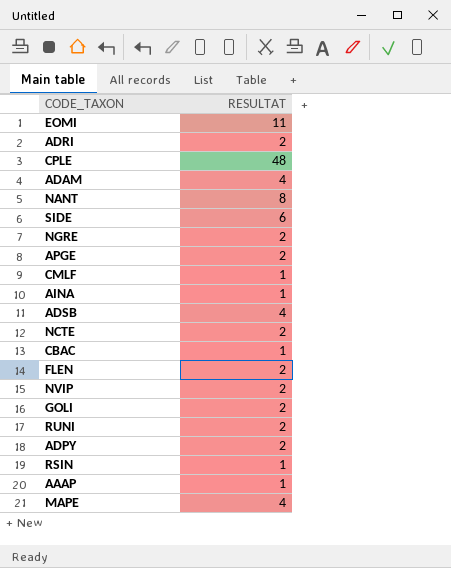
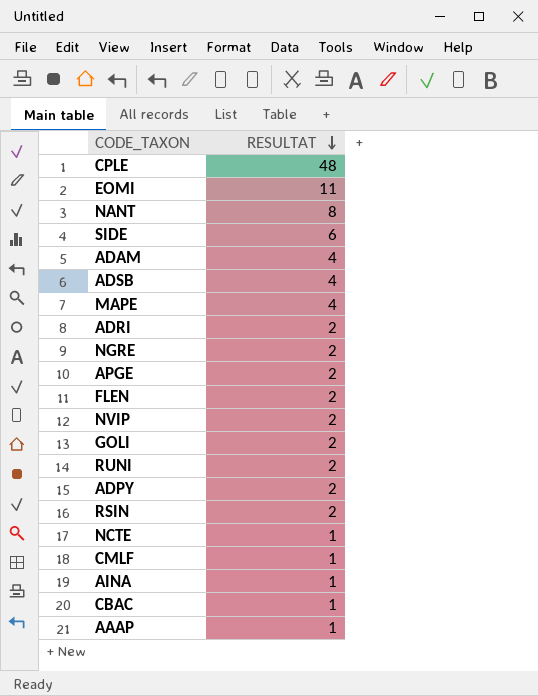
row order: none -> RESULTAT descending
RSIN | RESULTAT: 1 -> 2
NCTE | RESULTAT: 2 -> 1

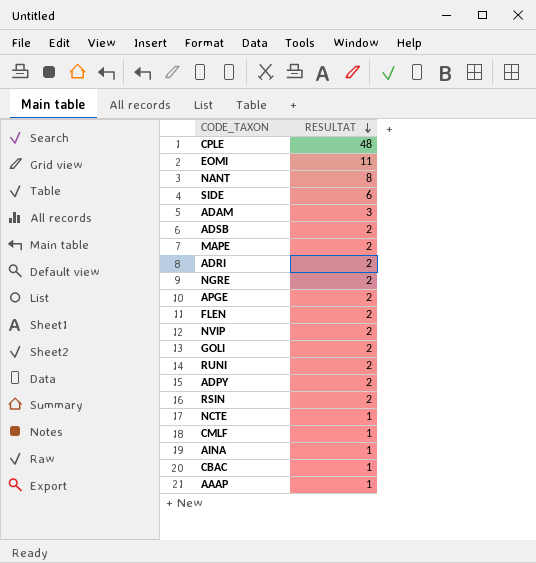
ADAM | RESULTAT: 4 -> 3
ADSB | RESULTAT: 4 -> 2
MAPE | RESULTAT: 4 -> 2

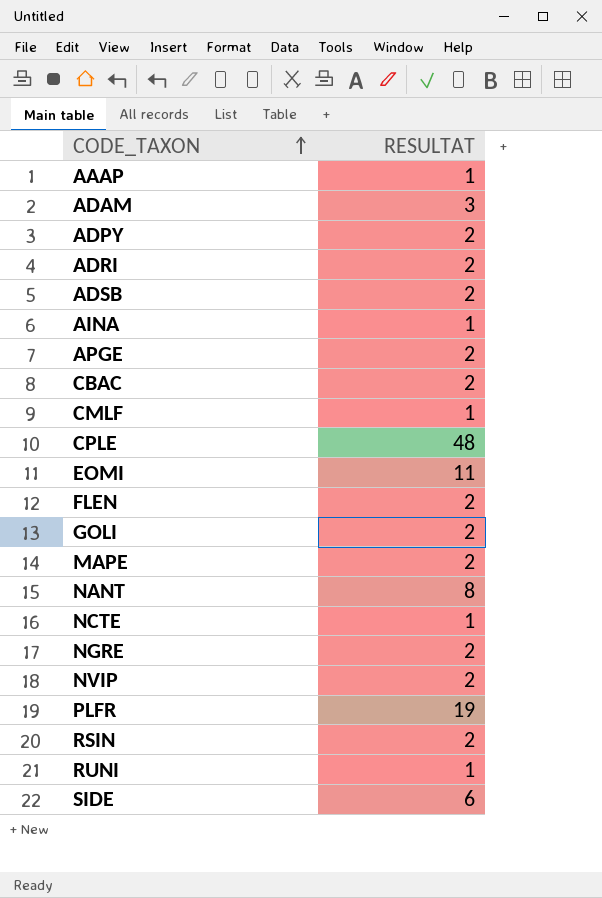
row order: RESULTAT descending -> CODE_TAXON ascending
CBAC | RESULTAT: 1 -> 2
row PLFR: none -> 19
RUNI | RESULTAT: 2 -> 1

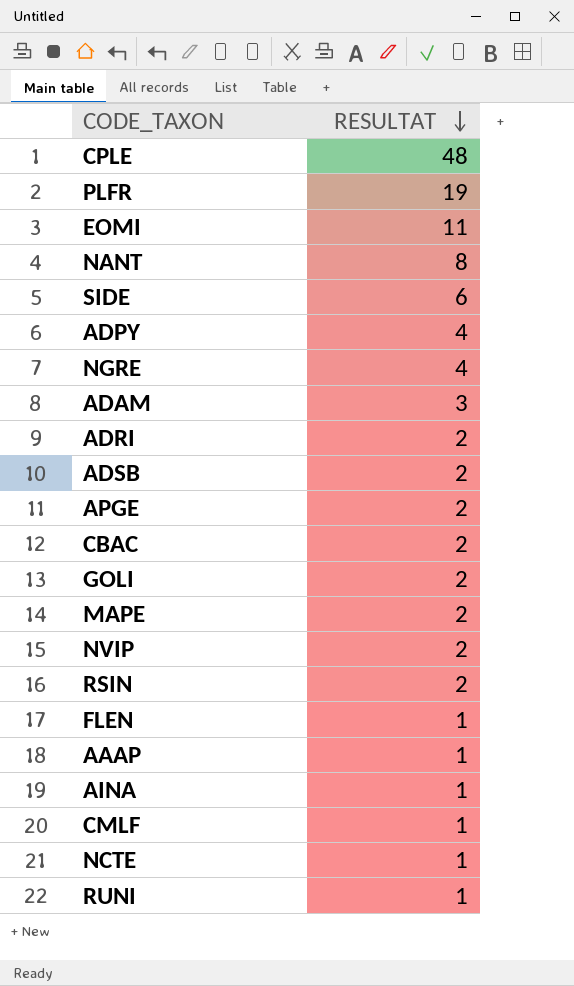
row order: CODE_TAXON ascending -> RESULTAT descending
ADPY | RESULTAT: 2 -> 4
NGRE | RESULTAT: 2 -> 4
FLEN | RESULTAT: 2 -> 1

